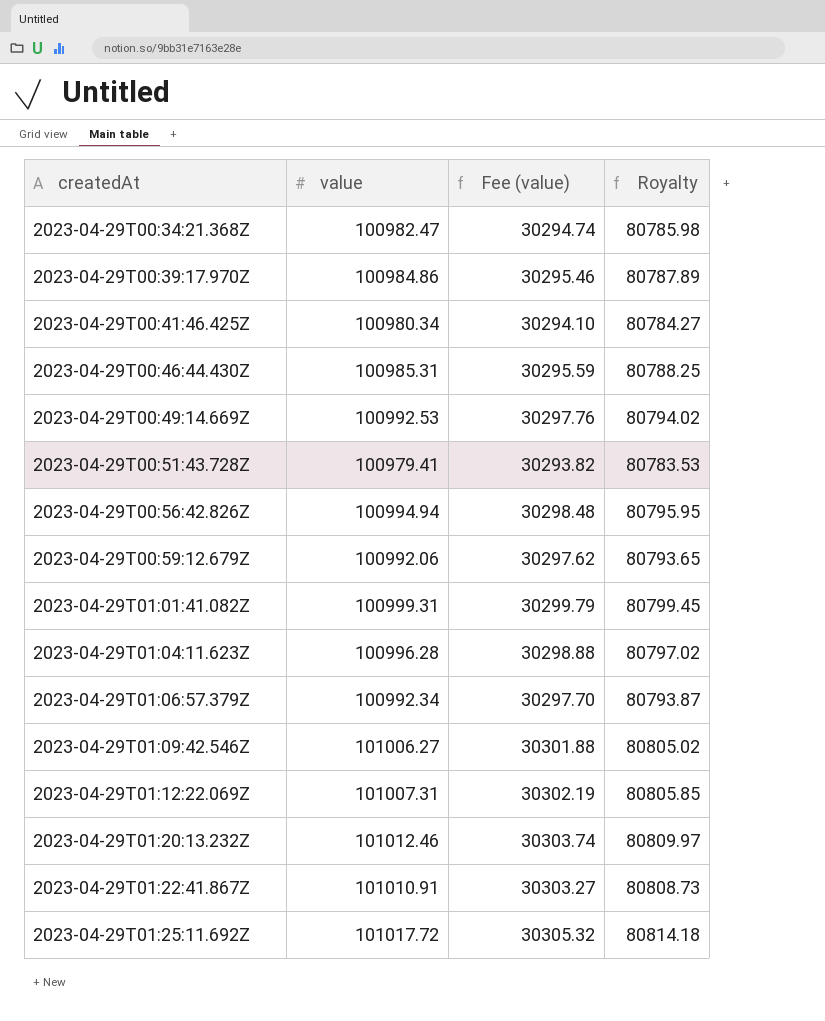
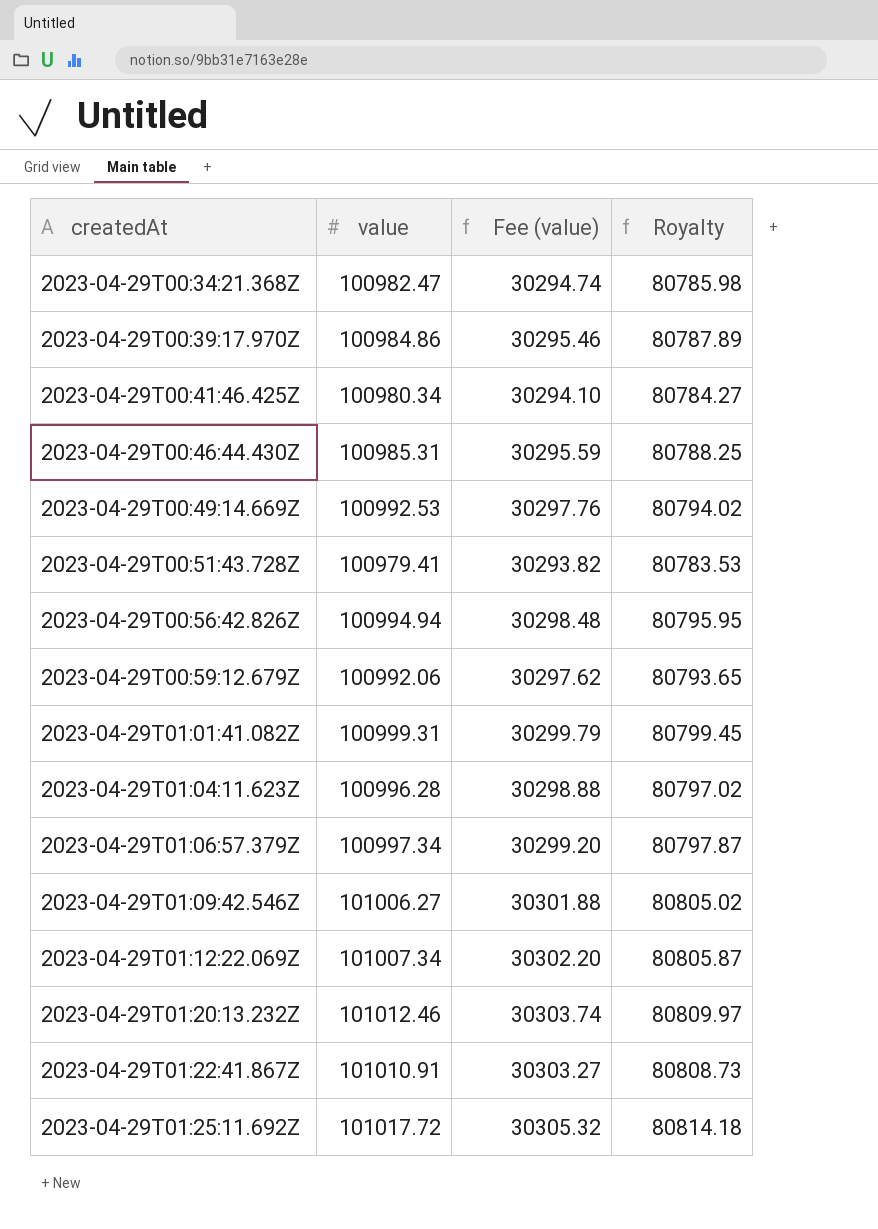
2023-04-29T01:06:57.379Z | value: 100992.34 -> 100997.34
2023-04-29T01:06:57.379Z | Fee (value): 30297.70 -> 30299.20
2023-04-29T01:06:57.379Z | Royalty: 80793.87 -> 80797.87
2023-04-29T01:12:22.069Z | value: 101007.31 -> 101007.34
2023-04-29T01:12:22.069Z | Fee (value): 30302.19 -> 30302.20
2023-04-29T01:12:22.069Z | Royalty: 80805.85 -> 80805.87

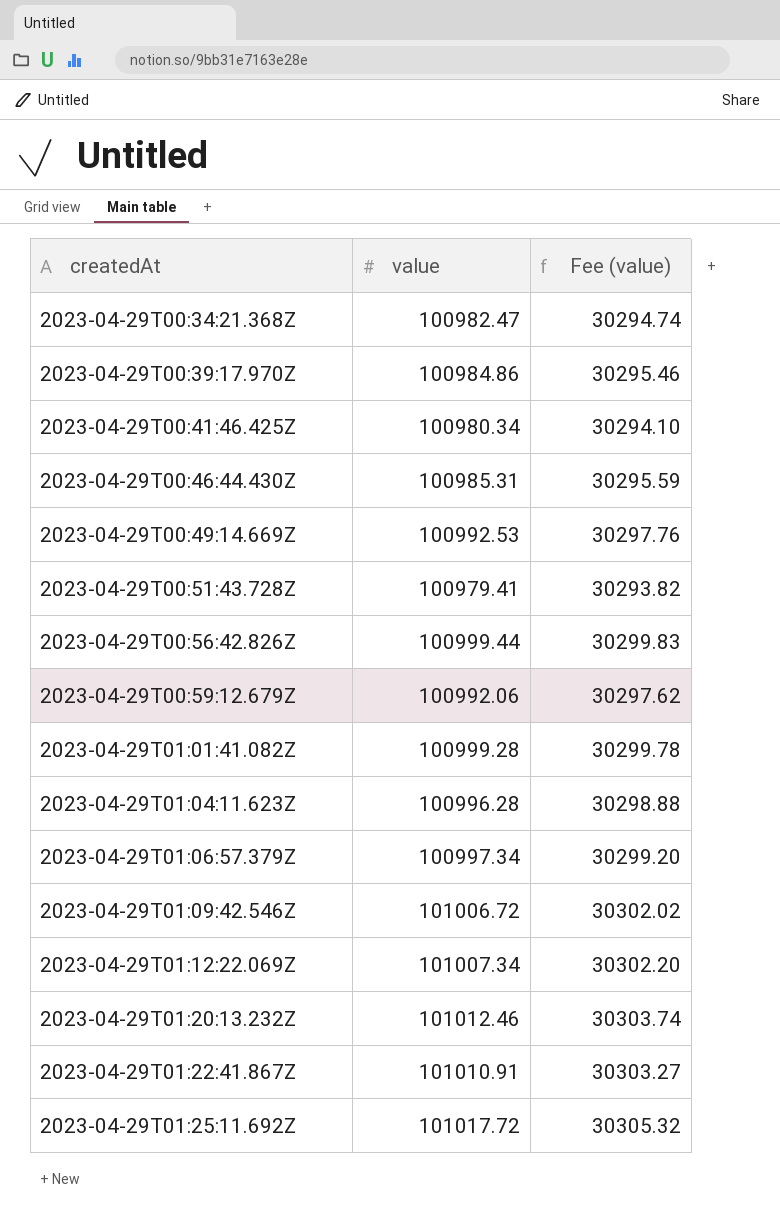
column Royalty | formula: [value] * 0.8 -> none
2023-04-29T00:56:42.826Z | value: 100994.94 -> 100999.44
2023-04-29T00:56:42.826Z | Fee (value): 30298.48 -> 30299.83
2023-04-29T01:01:41.082Z | value: 100999.31 -> 100999.28
2023-04-29T01:01:41.082Z | Fee (value): 30299.79 -> 30299.78
2023-04-29T01:09:42.546Z | value: 101006.27 -> 101006.72
2023-04-29T01:09:42.546Z | Fee (value): 30301.88 -> 30302.02

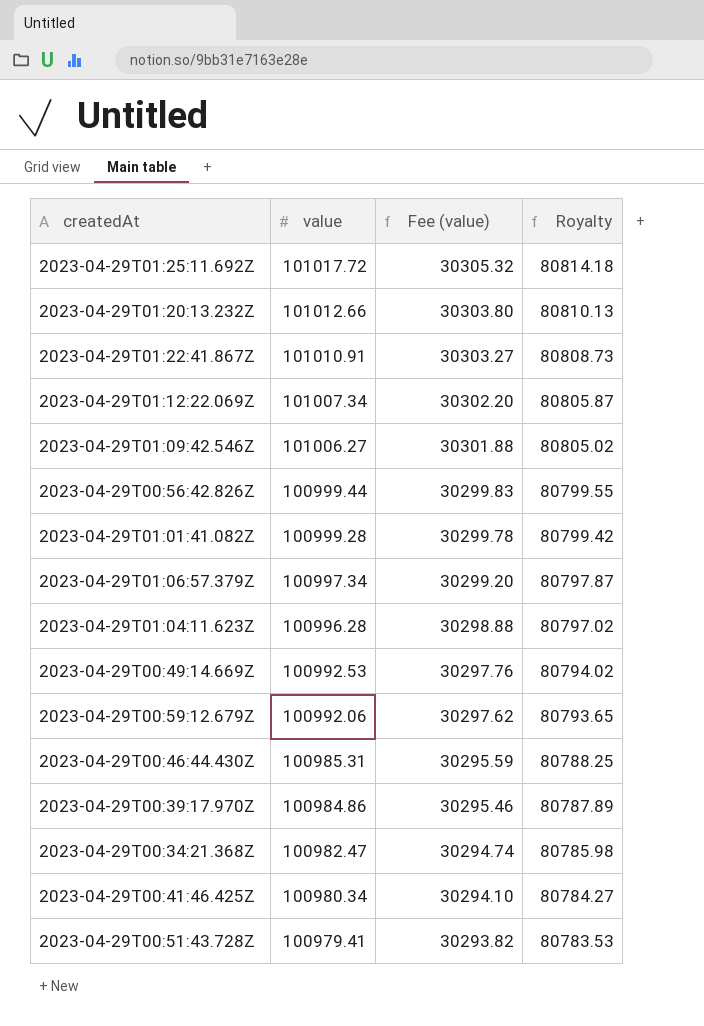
row order: createdAt ascending -> value descending
column Royalty | formula: none -> [value] * 0.8
2023-04-29T01:20:13.232Z | value: 101012.46 -> 101012.66
2023-04-29T01:20:13.232Z | Fee (value): 30303.74 -> 30303.80
2023-04-29T01:09:42.546Z | value: 101006.72 -> 101006.27
2023-04-29T01:09:42.546Z | Fee (value): 30302.02 -> 30301.88

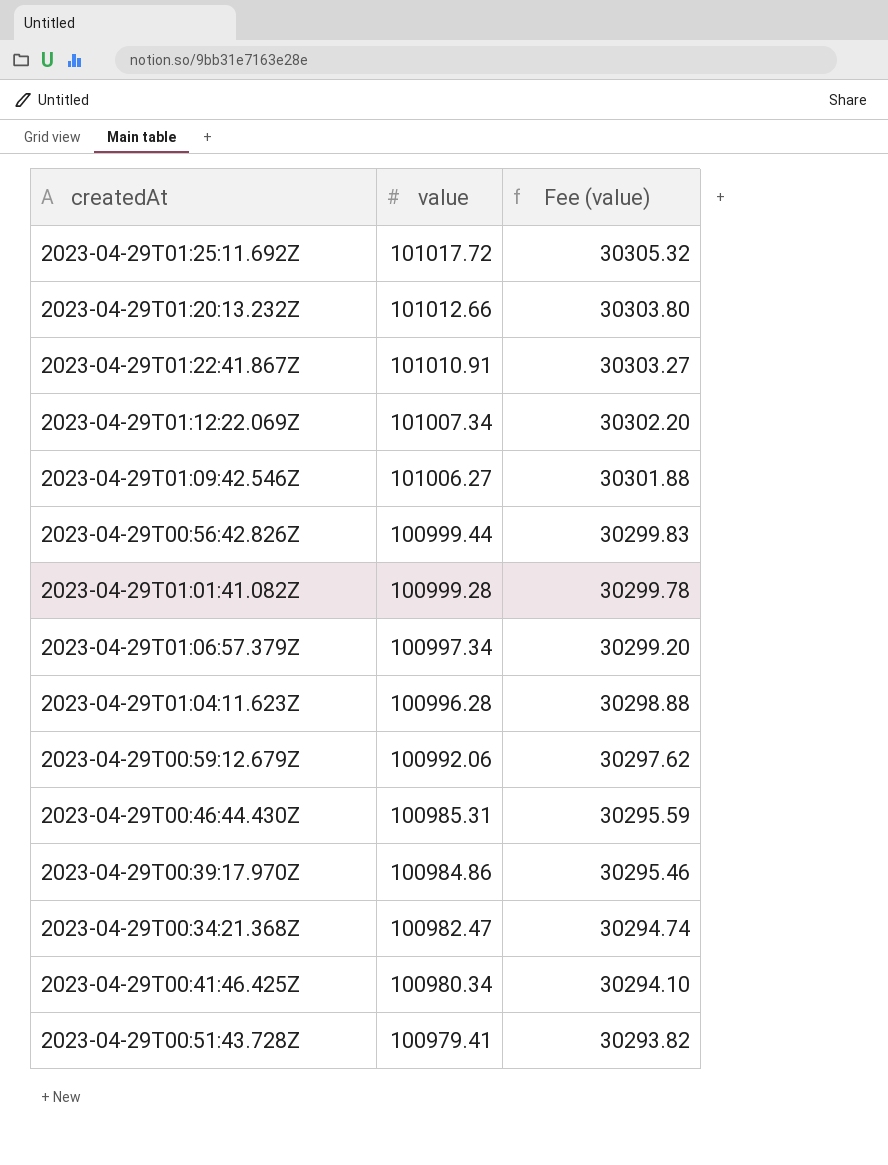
column Royalty | formula: [value] * 0.8 -> none
row 2023-04-29T00:49:14.669Z: 100992.53 | 30297.76 | 80794.02 -> none

